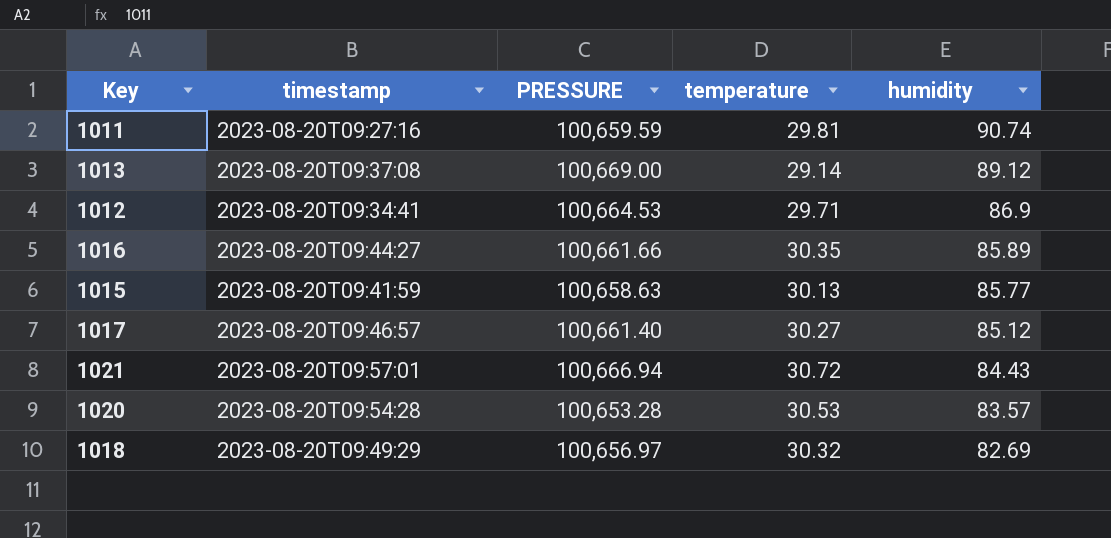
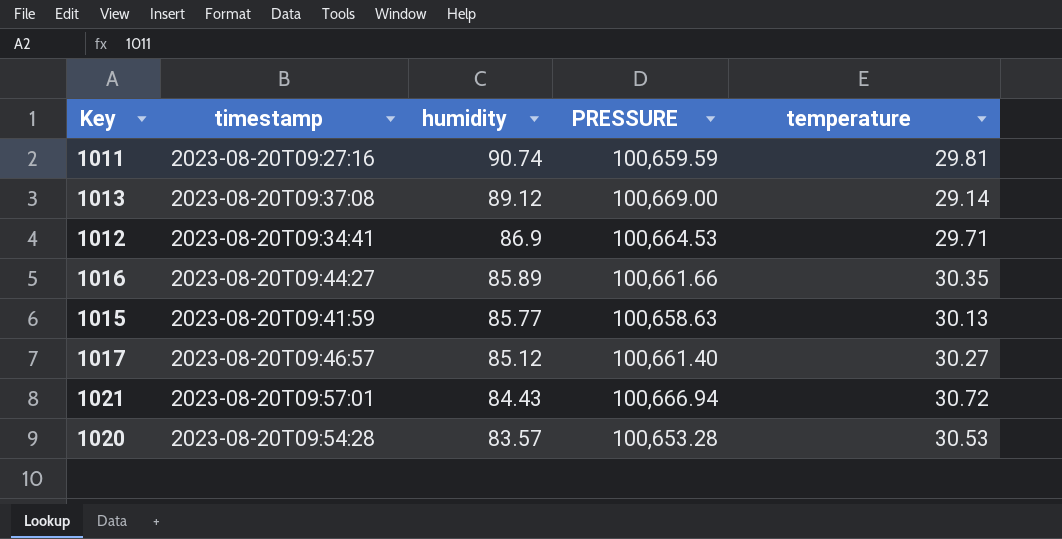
column humidity | position: 5 -> 3
row 1018: 2023-08-20T09:49:29 | 100,656.97 | 30.32 | 82.69 -> none

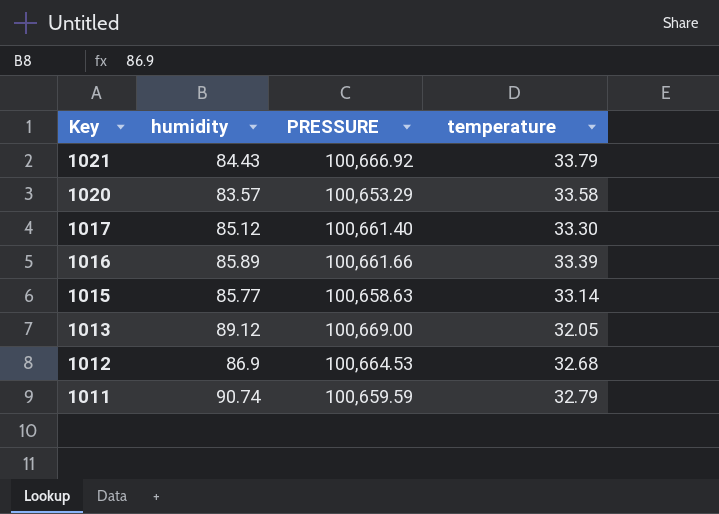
row order: humidity descending -> Key descending
column timestamp | position: 2 -> none
1021 | PRESSURE: 100,666.94 -> 100,666.92
1021 | temperature: 30.72 -> 33.79
1020 | PRESSURE: 100,653.28 -> 100,653.29
1020 | temperature: 30.53 -> 33.58
1017 | temperature: 30.27 -> 33.30
1016 | temperature: 30.35 -> 33.39
1015 | temperature: 30.13 -> 33.14
1013 | temperature: 29.14 -> 32.05
1012 | temperature: 29.71 -> 32.68
1011 | temperature: 29.81 -> 32.79

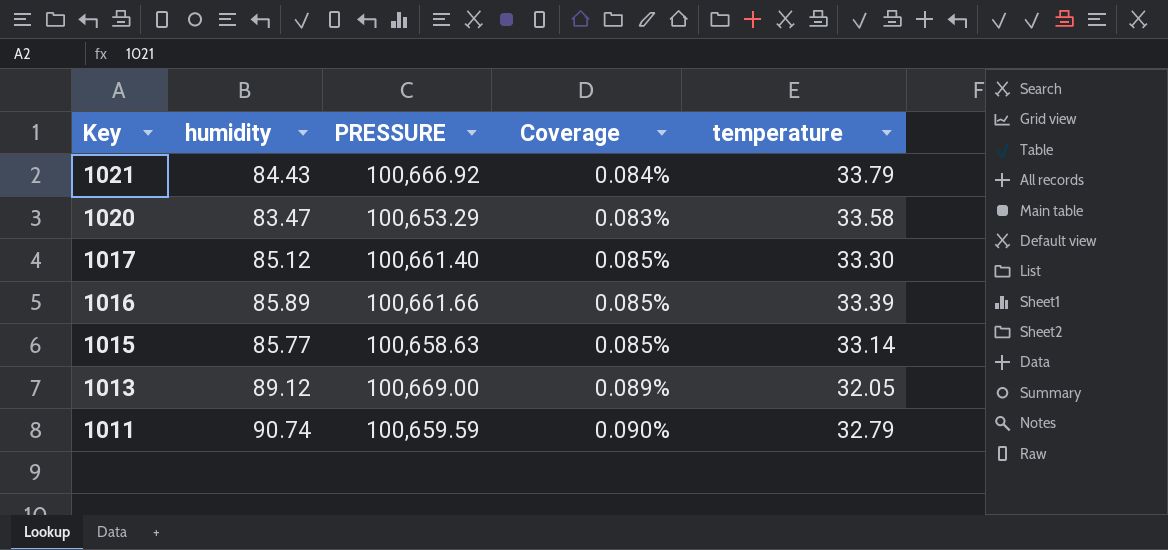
column Coverage | formula: none -> [humidity] / [PRESSURE]
row 1012: 86.9 | 100,664.53 | 32.68 -> none
1020 | humidity: 83.57 -> 83.47

